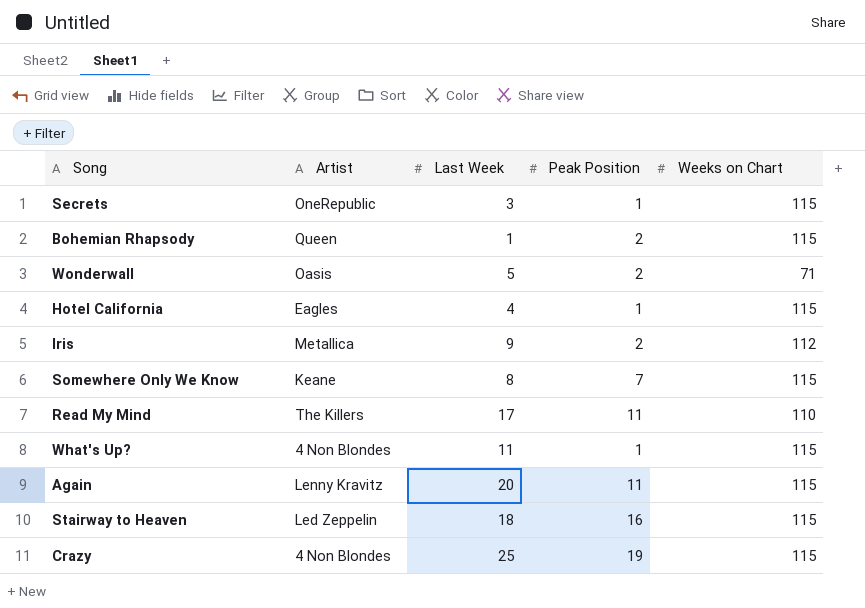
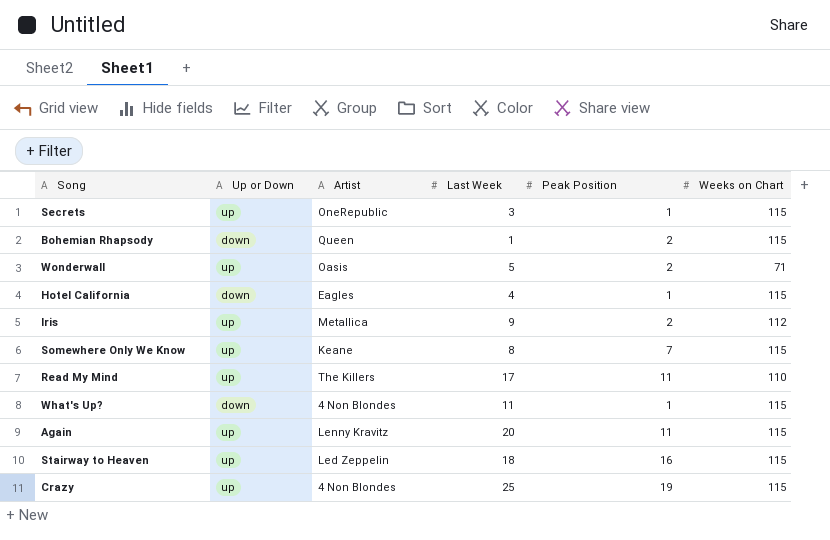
column Up or Down | position: none -> 2

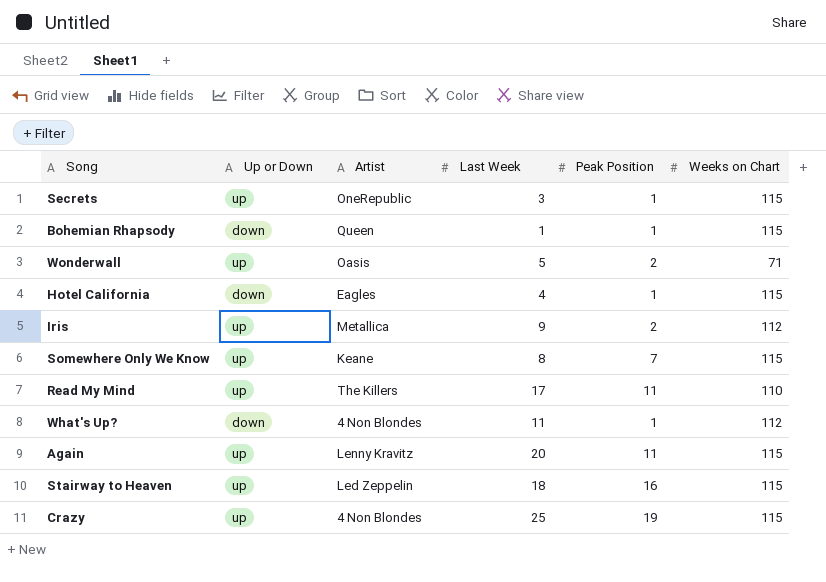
Bohemian Rhapsody | Peak Position: 2 -> 1
What's Up? | Weeks on Chart: 115 -> 112

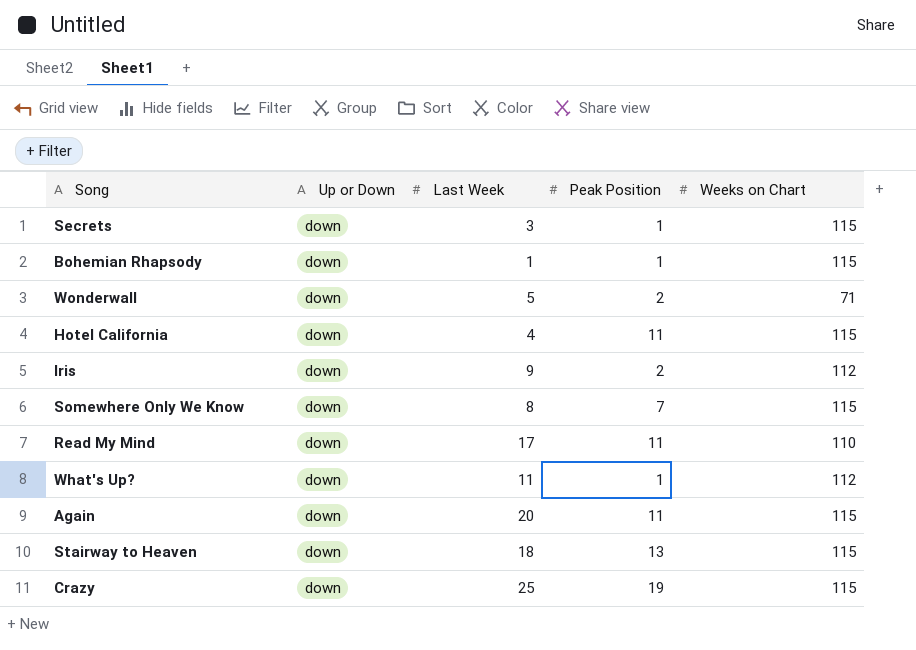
column Artist | position: 3 -> none
Secrets | Up or Down: up -> down
Wonderwall | Up or Down: up -> down
Hotel California | Peak Position: 1 -> 11
Iris | Up or Down: up -> down
Somewhere Only We Know | Up or Down: up -> down
Read My Mind | Up or Down: up -> down
Again | Up or Down: up -> down
Stairway to Heaven | Up or Down: up -> down
Stairway to Heaven | Peak Position: 16 -> 13
Crazy | Up or Down: up -> down

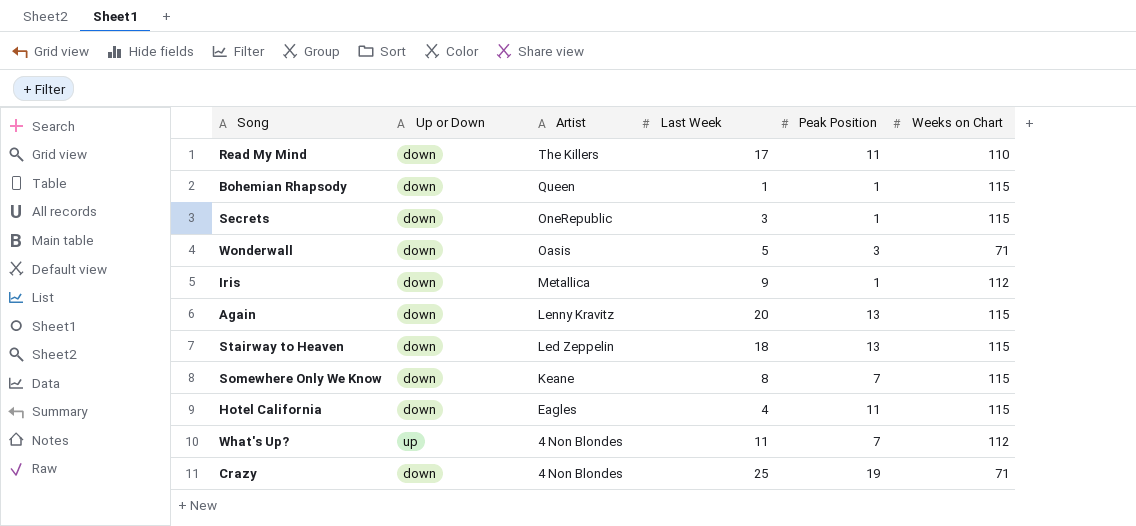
row order: none -> Artist descending
column Artist | position: none -> 3
Wonderwall | Peak Position: 2 -> 3
Iris | Peak Position: 2 -> 1
Again | Peak Position: 11 -> 13
What's Up? | Up or Down: down -> up
What's Up? | Peak Position: 1 -> 7
Crazy | Weeks on Chart: 115 -> 71

